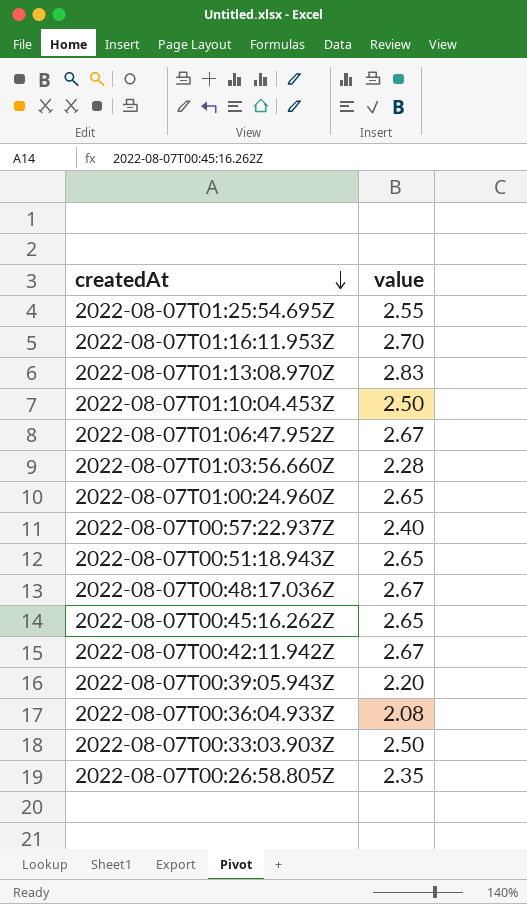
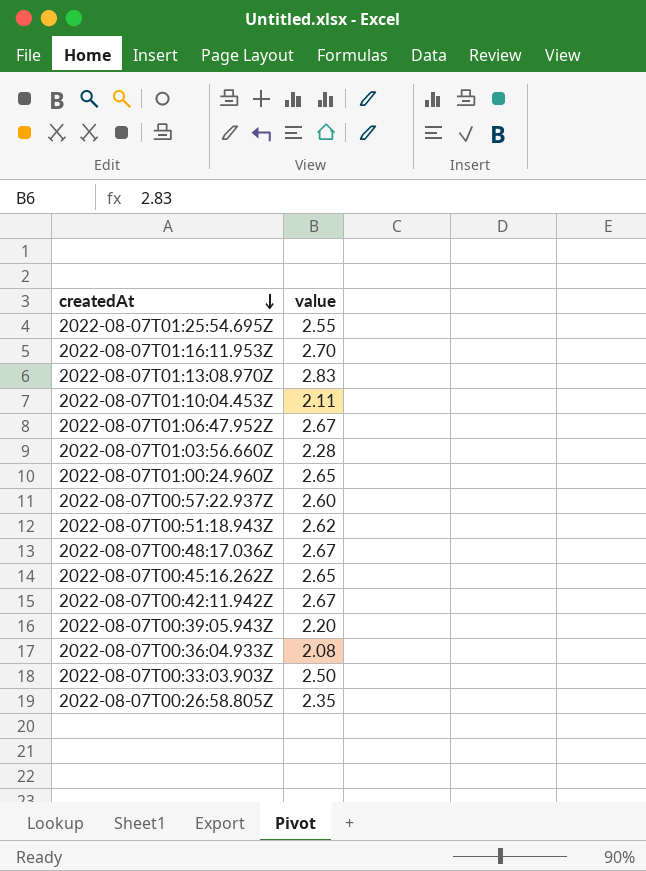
2022-08-07T01:10:04.453Z | value: 2.50 -> 2.11
2022-08-07T00:57:22.937Z | value: 2.40 -> 2.60
2022-08-07T00:51:18.943Z | value: 2.65 -> 2.62

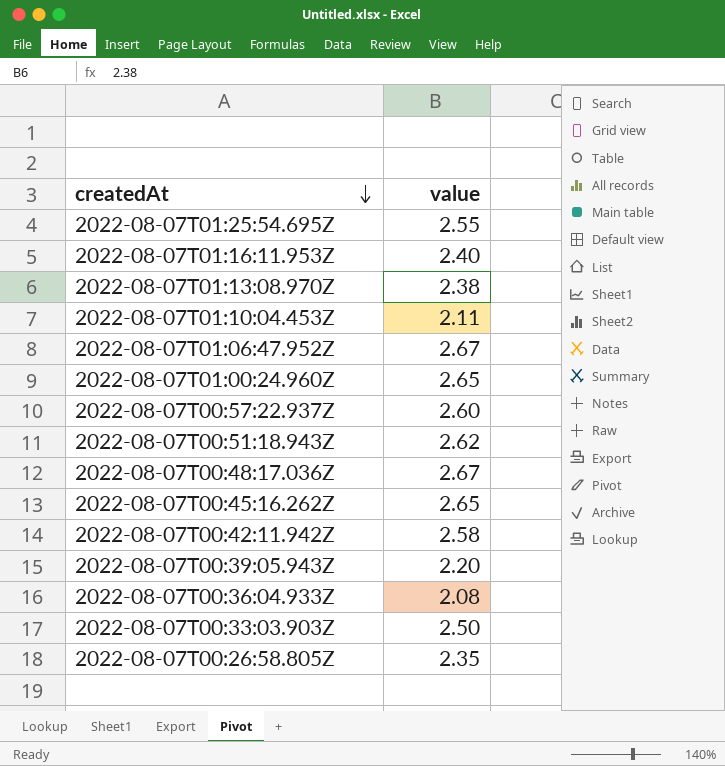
row 2022-08-07T01:03:56.660Z: 2.28 -> none
2022-08-07T01:16:11.953Z | value: 2.70 -> 2.40
2022-08-07T01:13:08.970Z | value: 2.83 -> 2.38
2022-08-07T00:42:11.942Z | value: 2.67 -> 2.58

